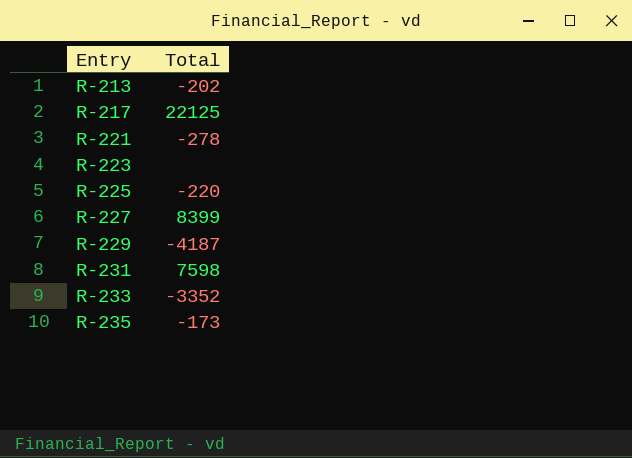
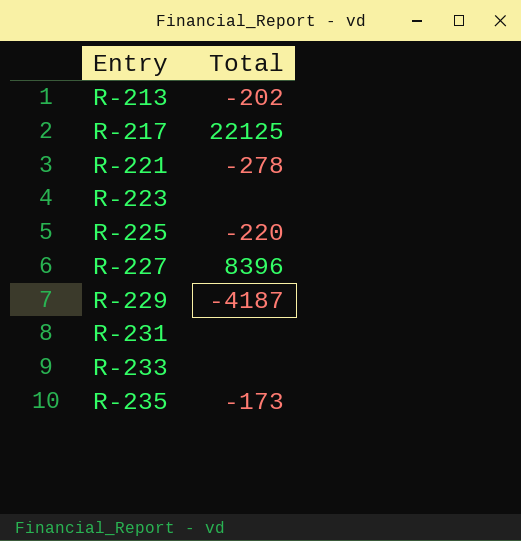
R-227 | Total: 8399 -> 8396
R-231 | Total: 7598 -> none
R-233 | Total: -3352 -> none

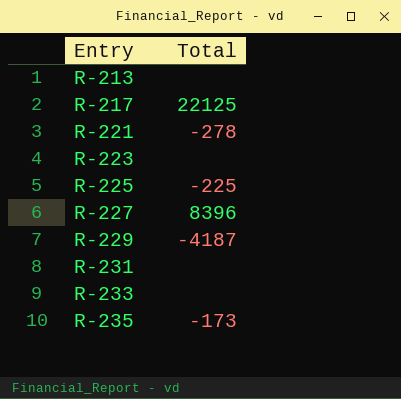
R-213 | Total: -202 -> none
R-225 | Total: -220 -> -225

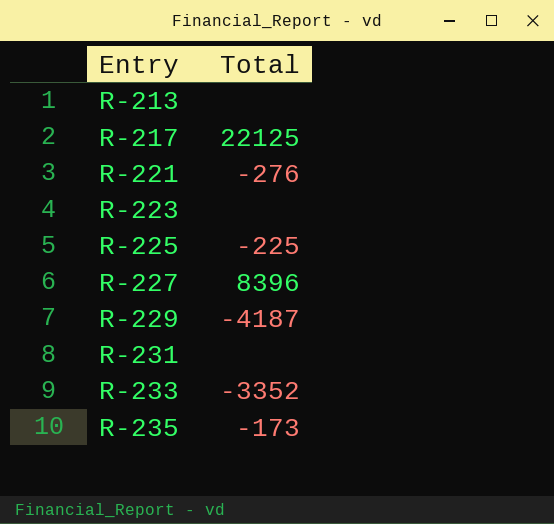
R-221 | Total: -278 -> -276
R-233 | Total: none -> -3352

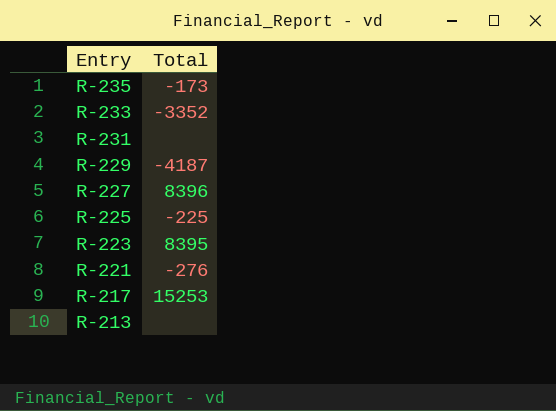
row order: Entry ascending -> Entry descending
R-223 | Total: none -> 8395
R-217 | Total: 22125 -> 15253

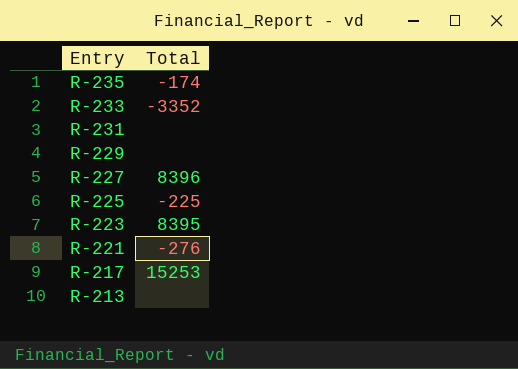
R-235 | Total: -173 -> -174
R-229 | Total: -4187 -> none

